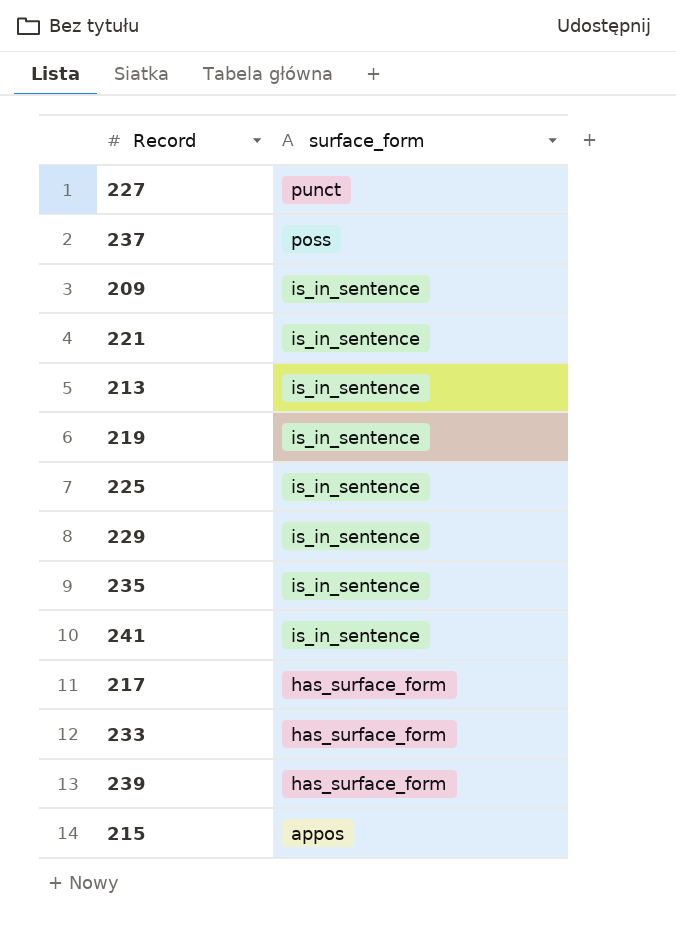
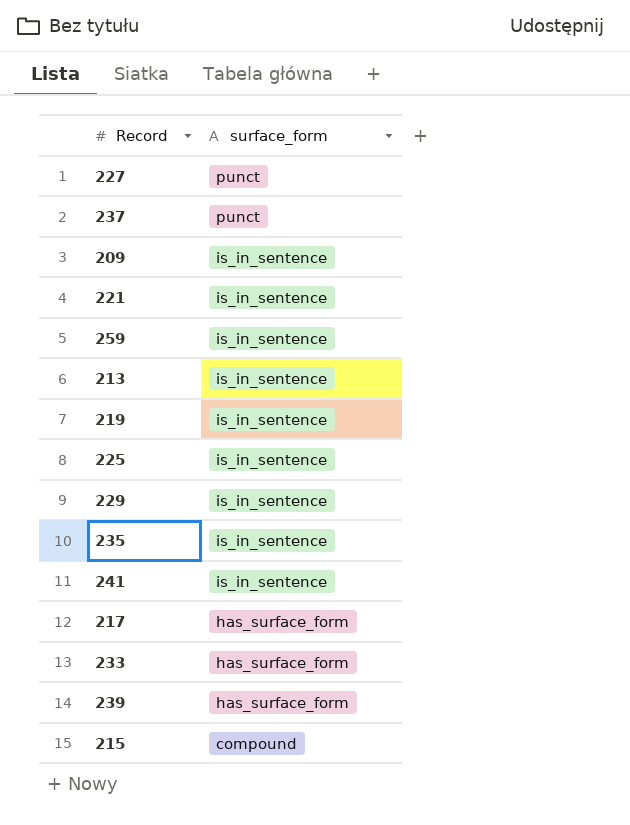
237 | surface_form: poss -> punct
row 259: none -> is_in_sentence
215 | surface_form: appos -> compound

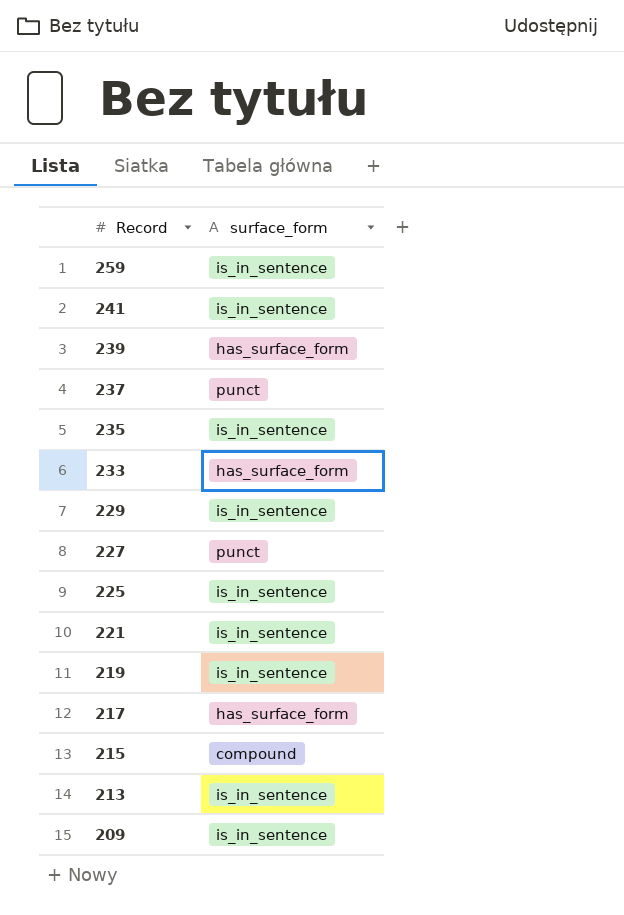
row order: surface_form descending -> Record descending

